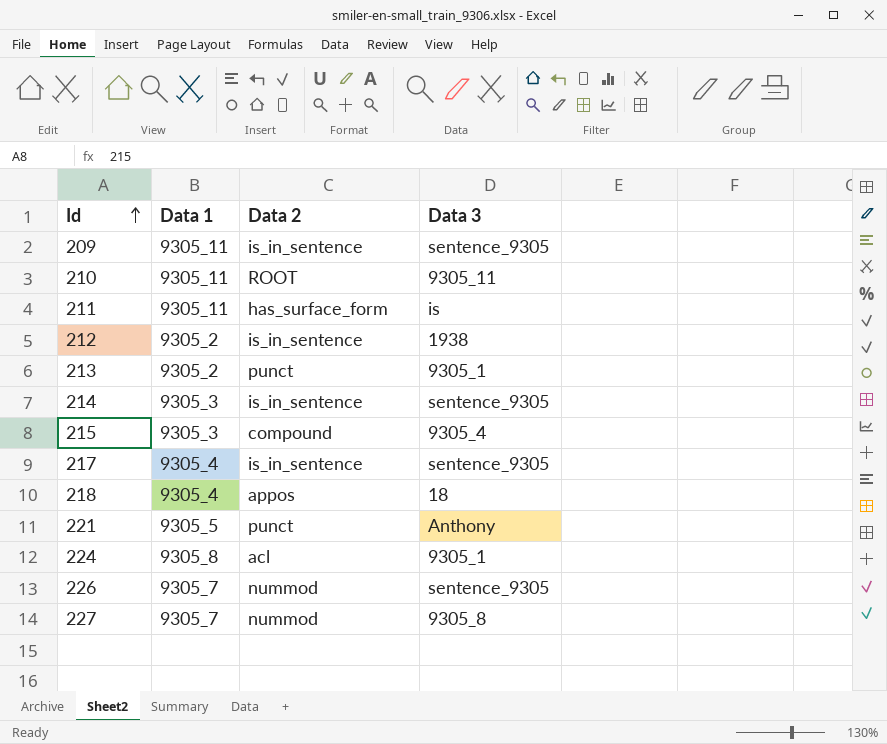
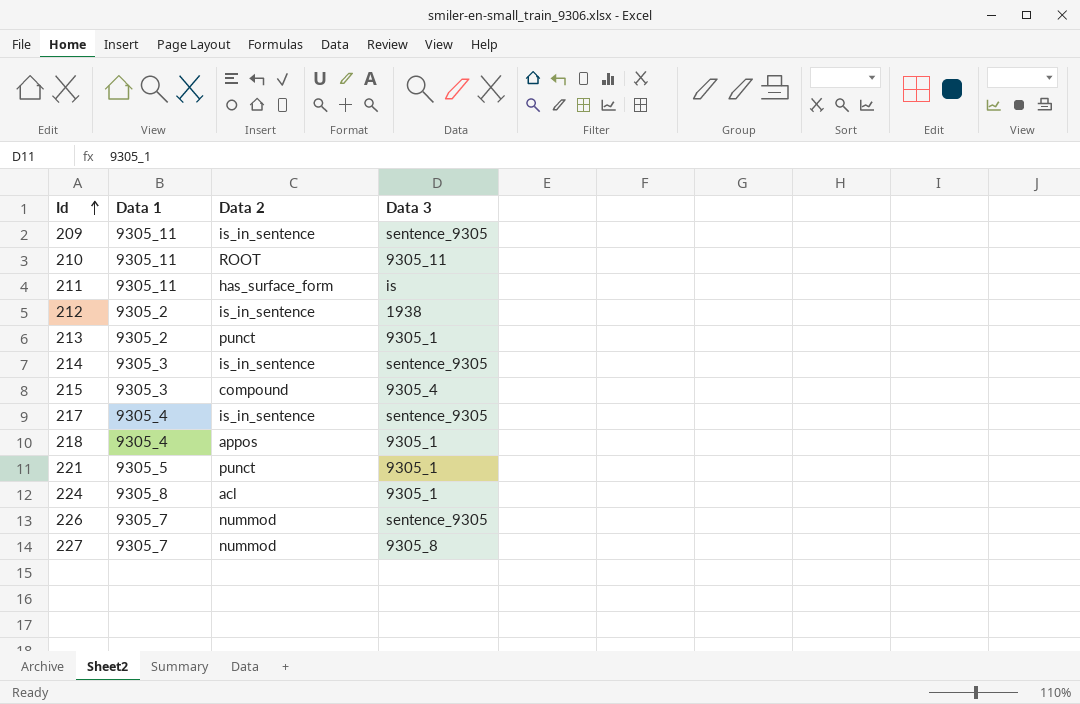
218 | Data 3: 18 -> 9305_1
221 | Data 3: Anthony -> 9305_1

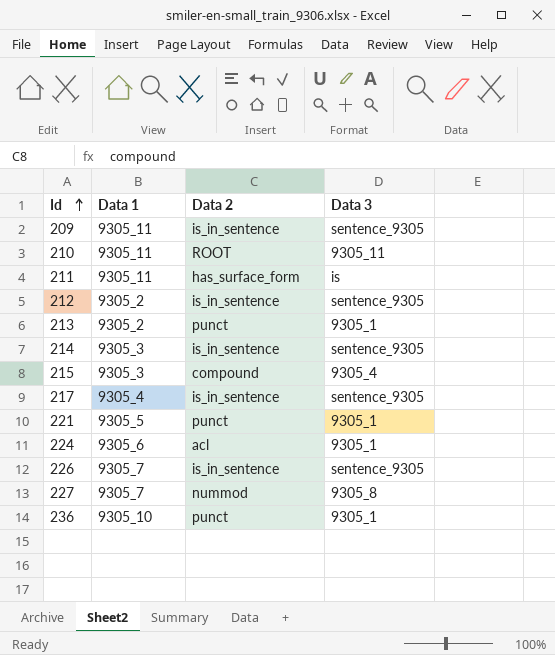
row 218: 9305_4 | appos | 9305_1 -> none
212 | Data 3: 1938 -> sentence_9305
224 | Data 1: 9305_8 -> 9305_6
226 | Data 2: nummod -> is_in_sentence
row 236: none -> 9305_10 | punct | 9305_1

